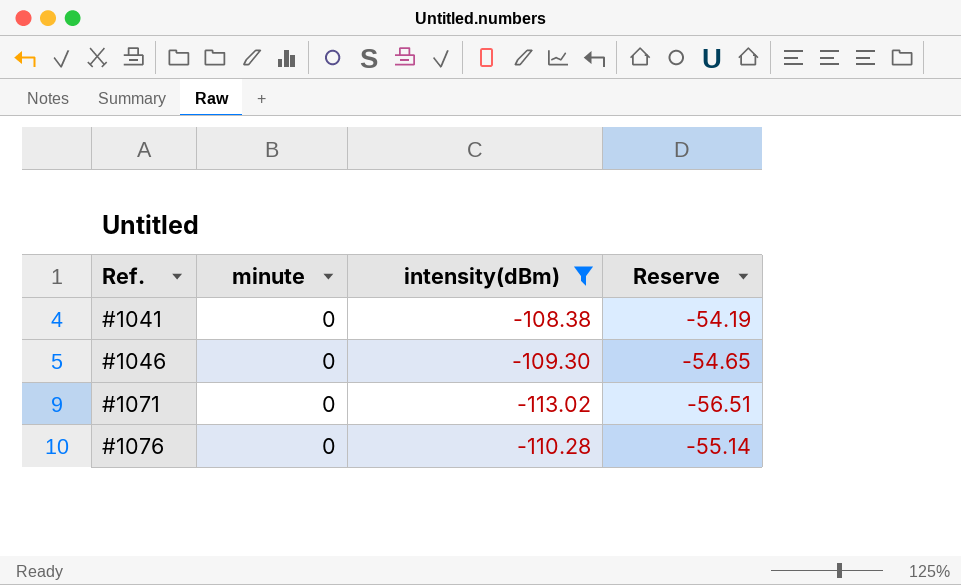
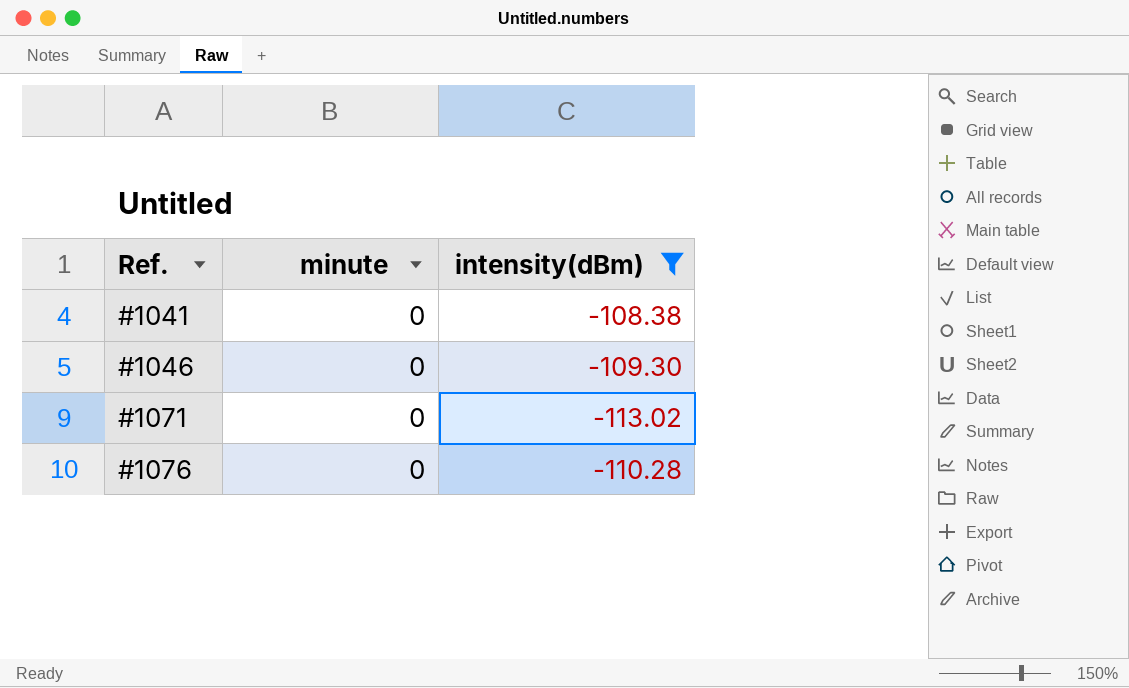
column Reserve | formula: [intensity(dBm)] * 0.5 -> none

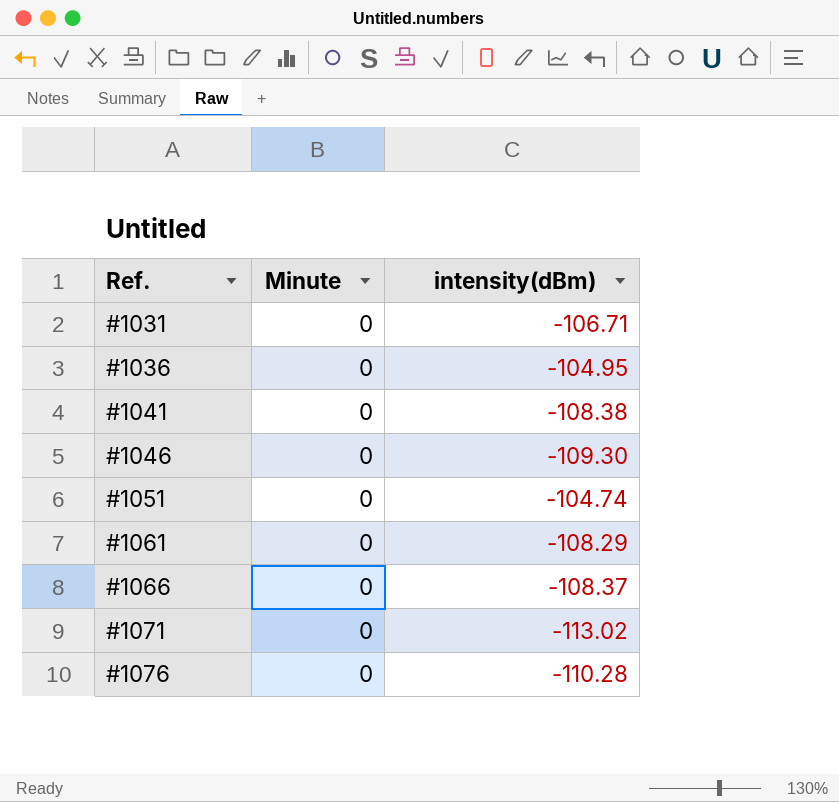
filter: intensity(dBm) <= -108.38 -> none
column name: minute -> Minute

